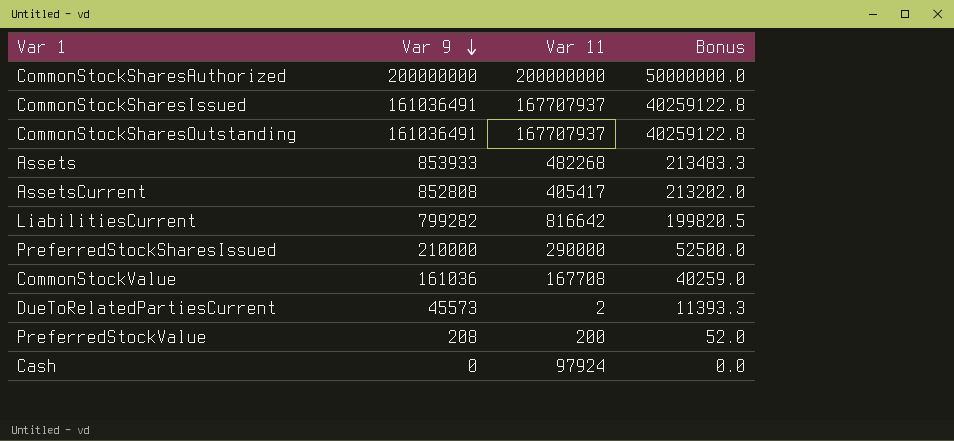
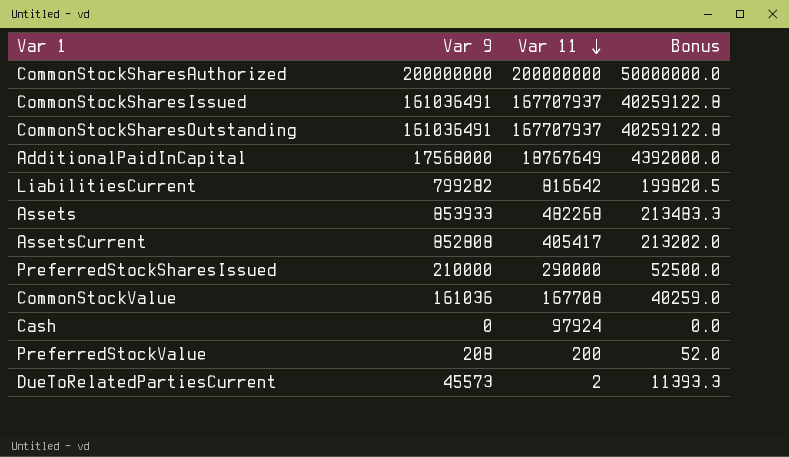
row order: Var 9 descending -> Var 11 descending
row AdditionalPaidInCapital: none -> 17568000 | 18767649 | 4392000.0

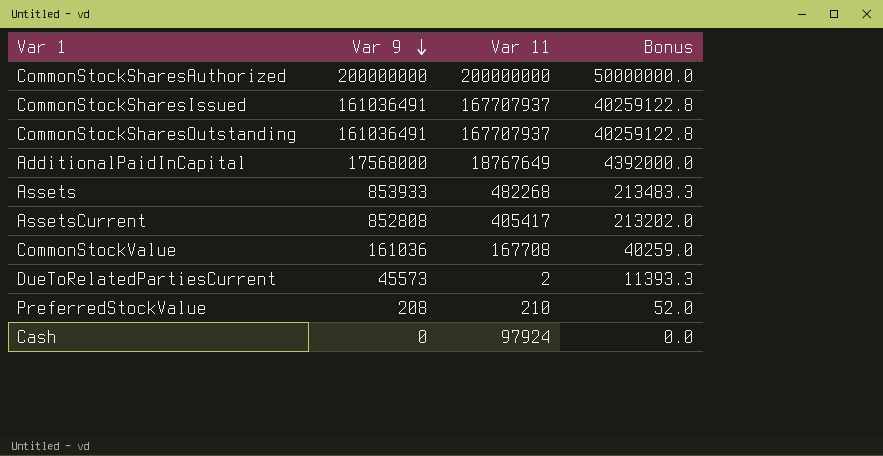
row order: Var 11 descending -> Var 9 descending
row LiabilitiesCurrent: 799282 | 816642 | 199820.5 -> none
row PreferredStockSharesIssued: 210000 | 290000 | 52500.0 -> none
PreferredStockValue | Var 11: 200 -> 210

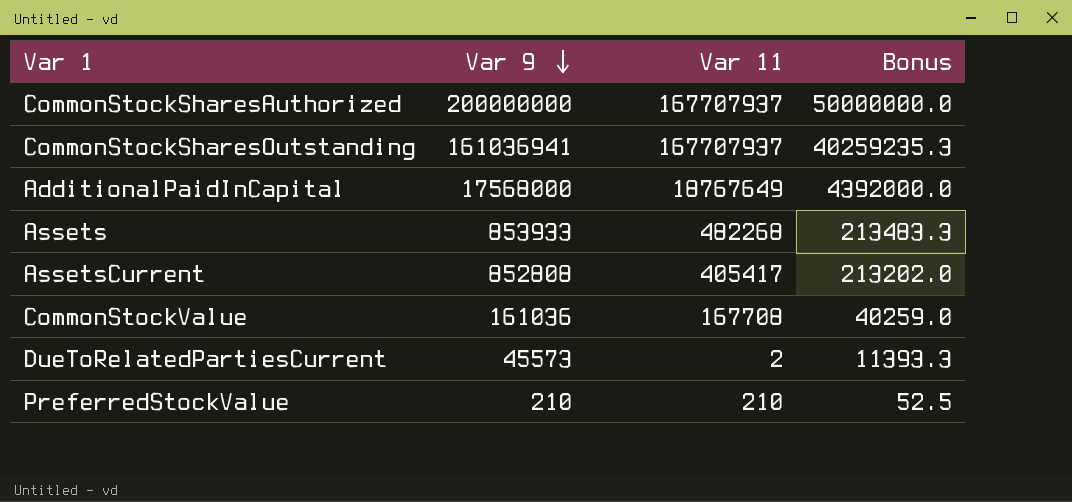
row CommonStockSharesIssued: 161036491 | 167707937 | 40259122.8 -> none
row Cash: 0 | 97924 | 0.0 -> none
CommonStockSharesAuthorized | Var 11: 200000000 -> 167707937
CommonStockSharesOutstanding | Var 9: 161036491 -> 161036941
CommonStockSharesOutstanding | Bonus: 40259122.8 -> 40259235.3
PreferredStockValue | Var 9: 208 -> 210
PreferredStockValue | Bonus: 52.0 -> 52.5

